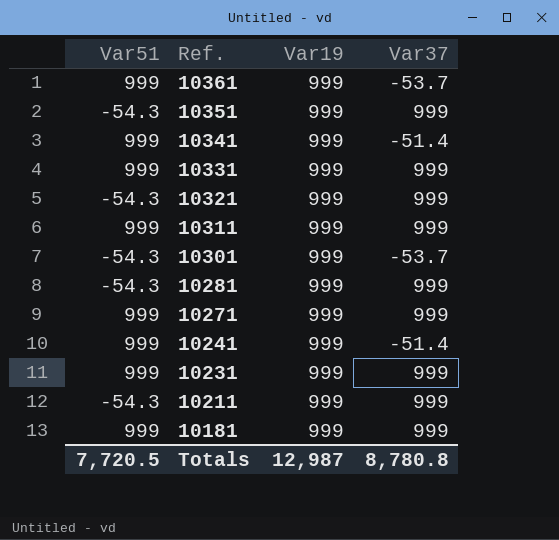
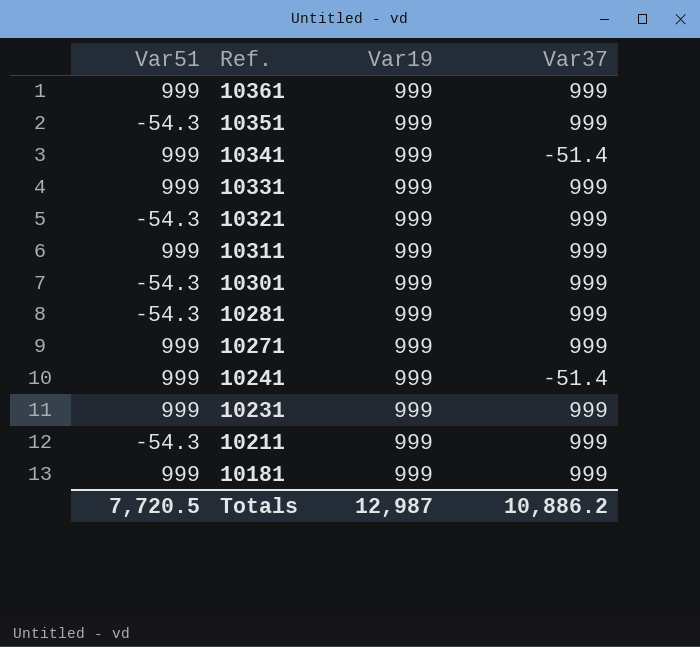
10361 | Var37: -53.7 -> 999
10301 | Var37: -53.7 -> 999
Totals | Var37: 8,780.8 -> 10,886.2

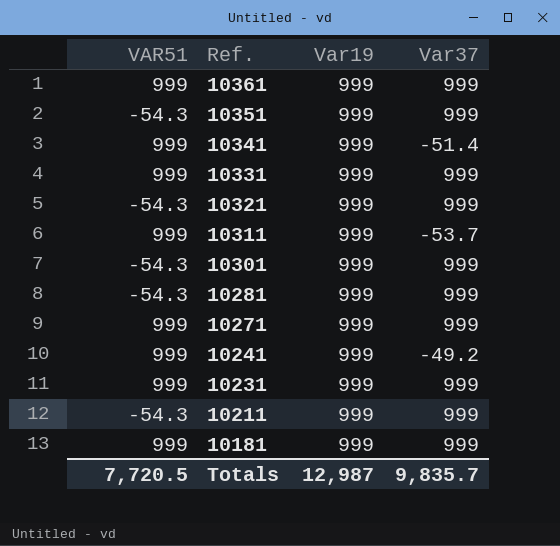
column name: Var51 -> VAR51
10311 | Var37: 999 -> -53.7
10241 | Var37: -51.4 -> -49.2
Totals | Var37: 10,886.2 -> 9,835.7

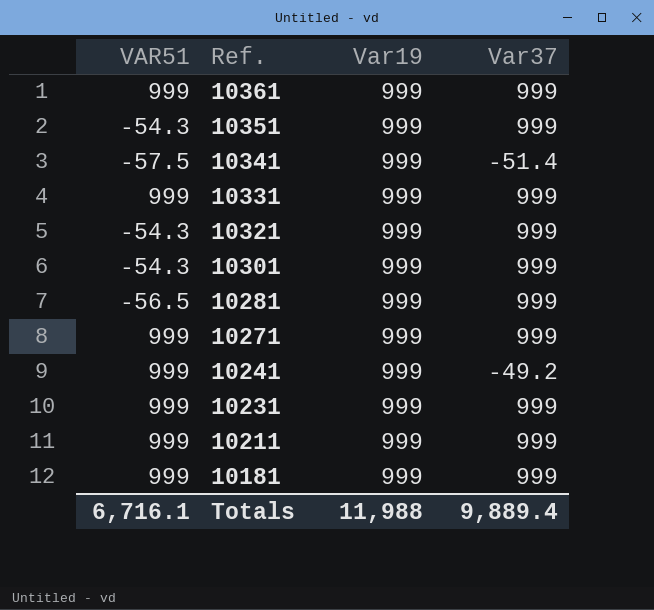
row 10311: 999 | 999 | -53.7 -> none
10341 | VAR51: 999 -> -57.5
10281 | VAR51: -54.3 -> -56.5
10211 | VAR51: -54.3 -> 999
Totals | VAR51: 7,720.5 -> 6,716.1
Totals | Var19: 12,987 -> 11,988
Totals | Var37: 9,835.7 -> 9,889.4

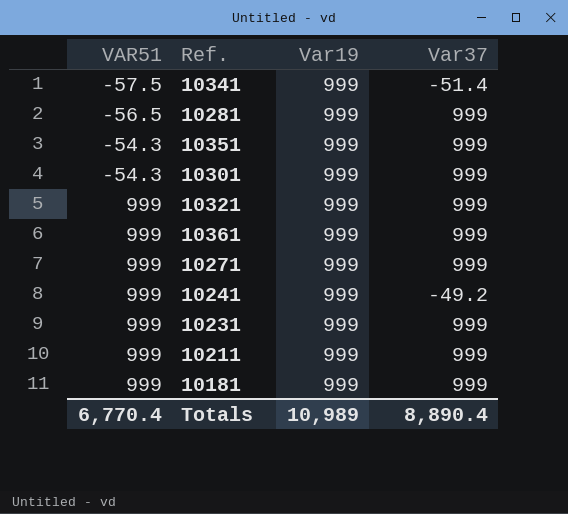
row order: Ref. descending -> VAR51 ascending
row 10331: 999 | 999 | 999 -> none
10321 | VAR51: -54.3 -> 999
Totals | VAR51: 6,716.1 -> 6,770.4
Totals | Var19: 11,988 -> 10,989
Totals | Var37: 9,889.4 -> 8,890.4

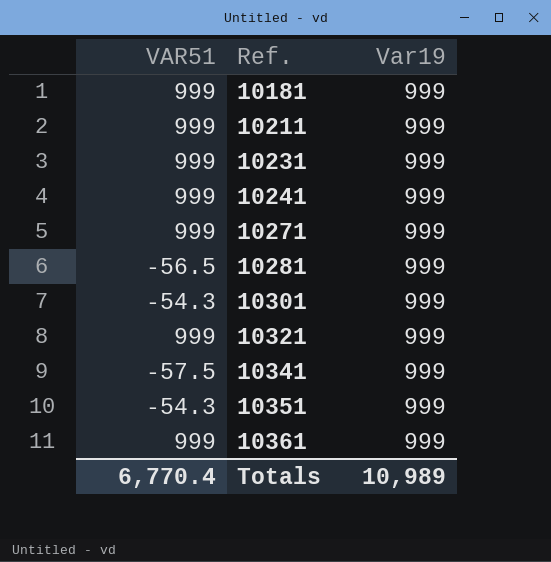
row order: VAR51 ascending -> Ref. ascending
column Var37 | position: 4 -> none

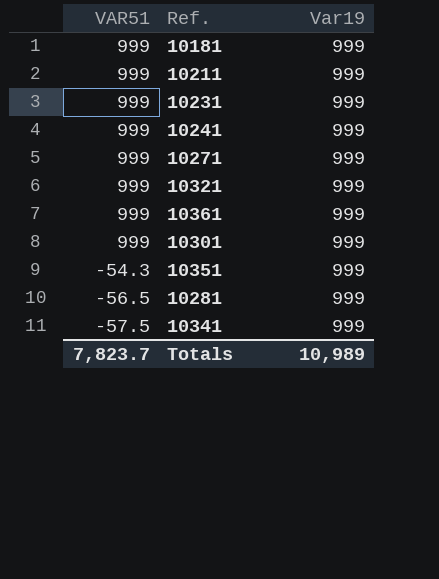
row order: Ref. ascending -> VAR51 descending
10301 | VAR51: -54.3 -> 999
Totals | VAR51: 6,770.4 -> 7,823.7

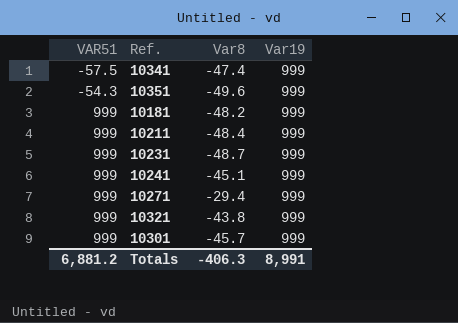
row order: VAR51 descending -> VAR51 ascending
column Var8 | position: none -> 3
row 10361: 999 | 999 -> none
row 10281: -56.5 | 999 -> none
Totals | VAR51: 7,823.7 -> 6,881.2
Totals | Var19: 10,989 -> 8,991

